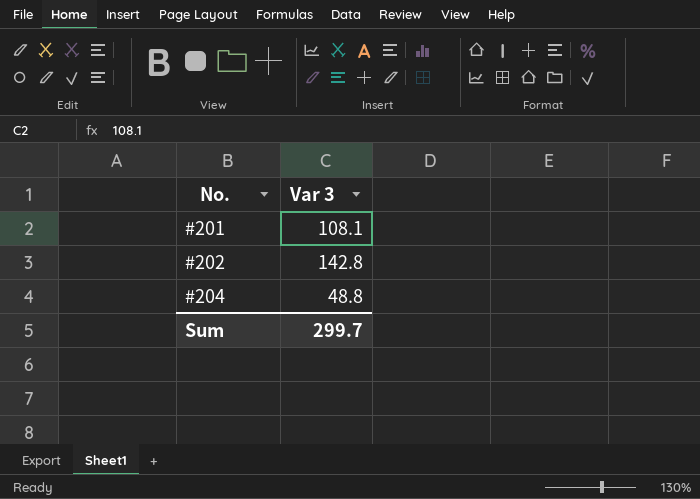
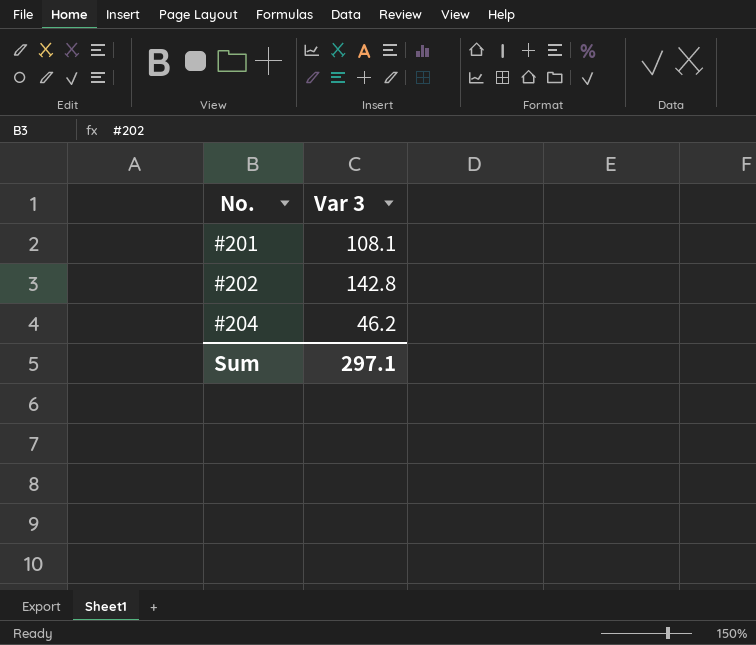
#204 | Var 3: 48.8 -> 46.2
Sum | Var 3: 299.7 -> 297.1

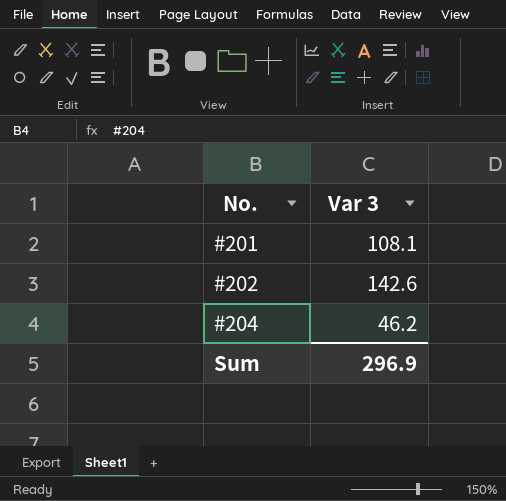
#202 | Var 3: 142.8 -> 142.6
Sum | Var 3: 297.1 -> 296.9

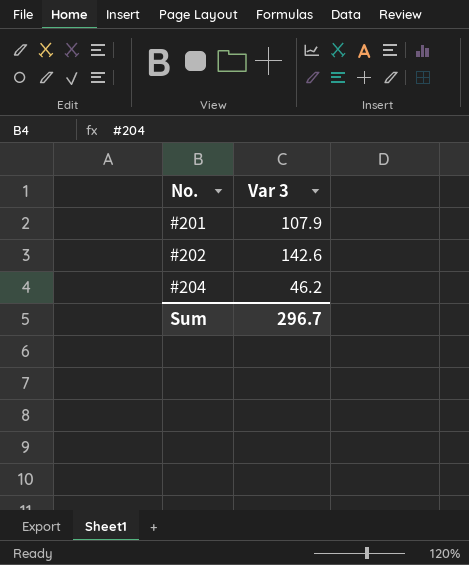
#201 | Var 3: 108.1 -> 107.9
Sum | Var 3: 296.9 -> 296.7

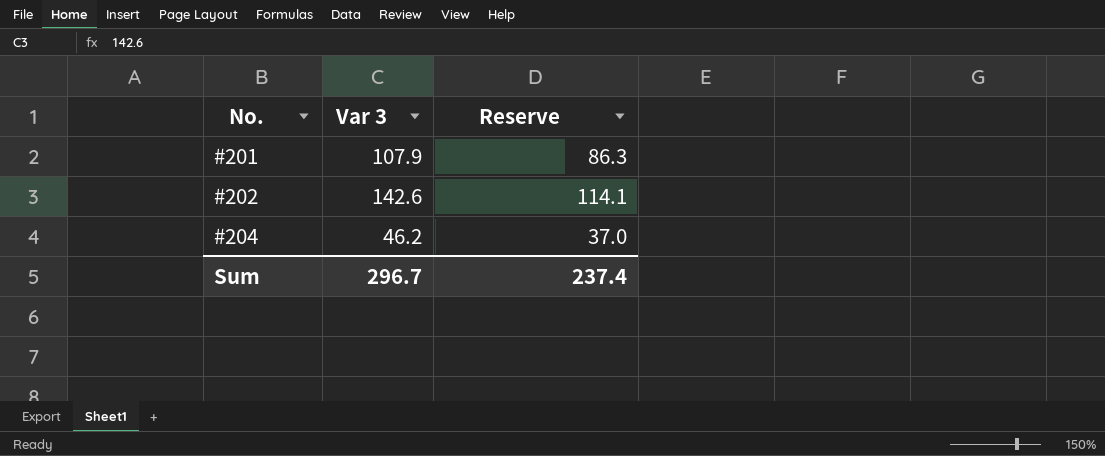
column Reserve | formula: none -> [Var 3] * 0.8

